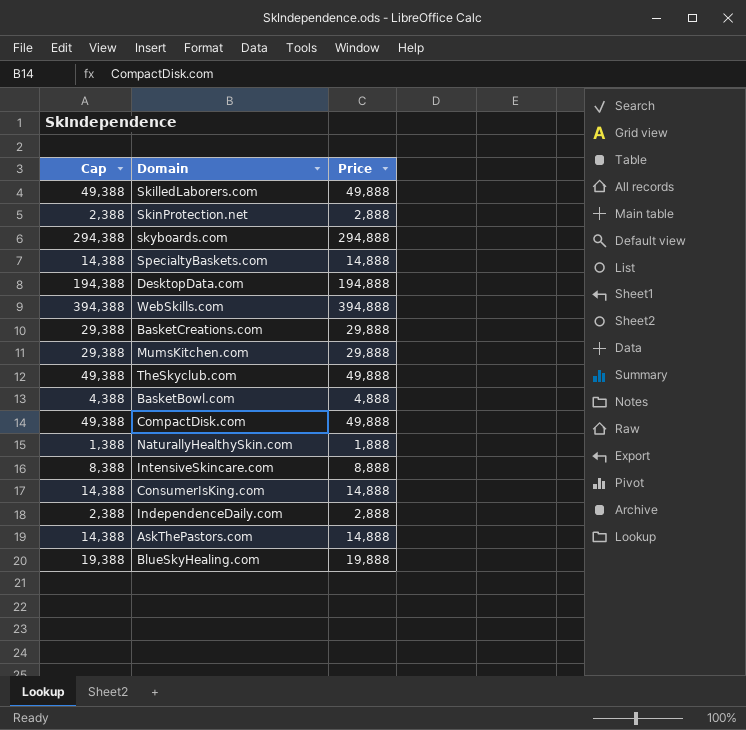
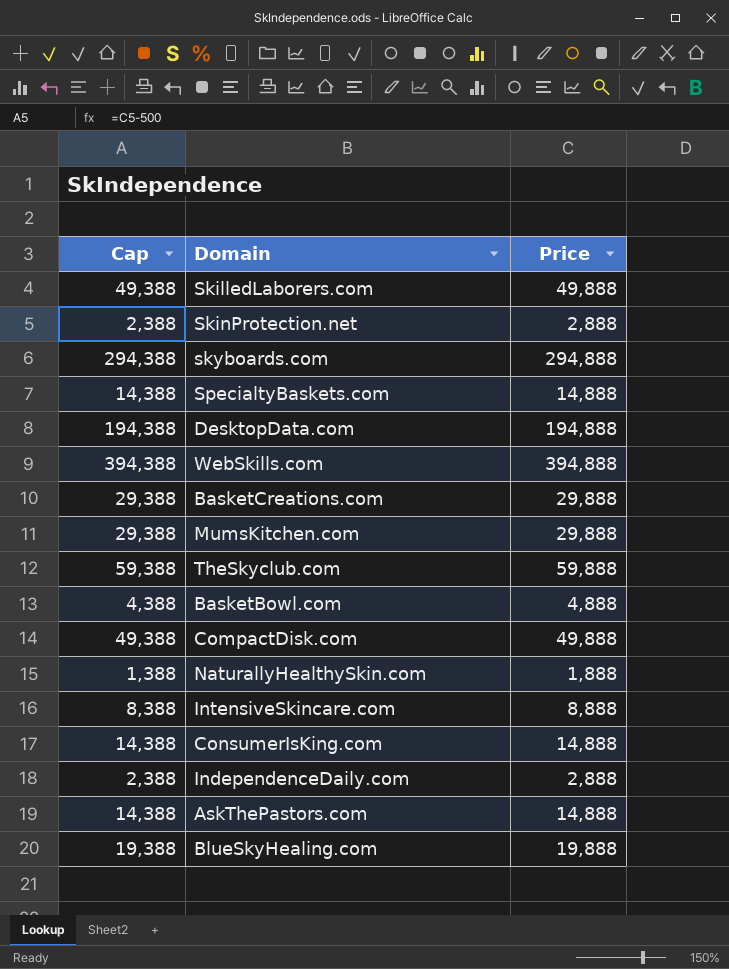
TheSkyclub.com | Cap: 49,388 -> 59,388
TheSkyclub.com | Price: 49,888 -> 59,888

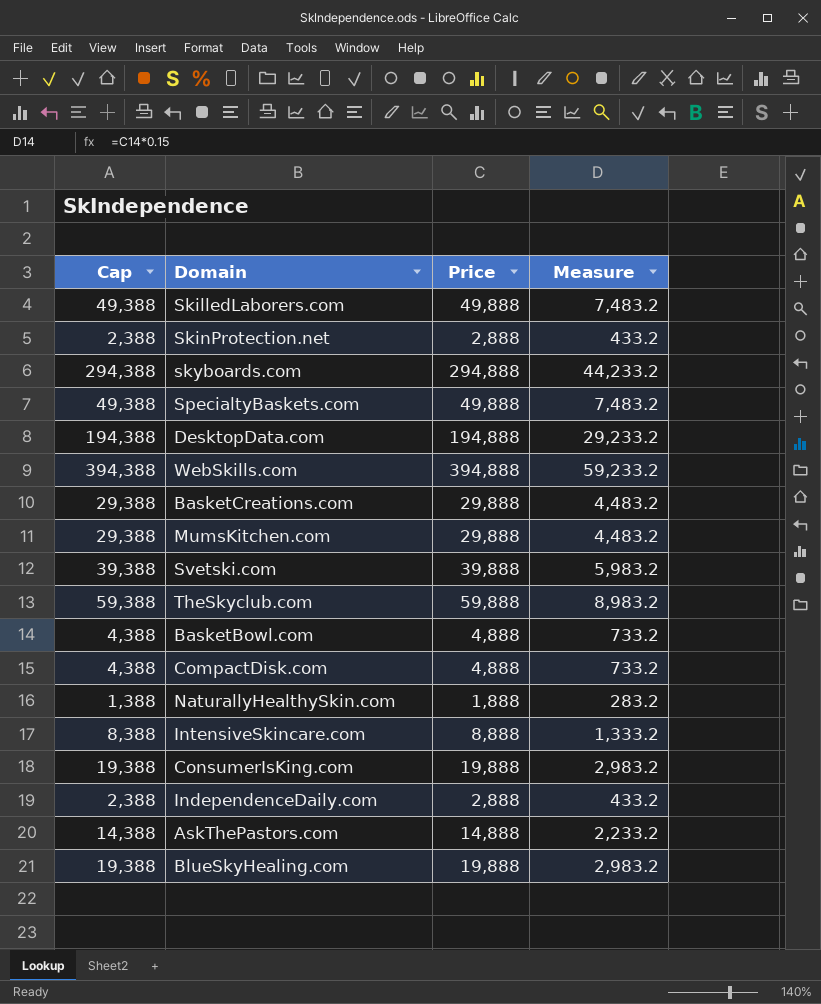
column Measure | formula: none -> [Price] * 0.15
SpecialtyBaskets.com | Cap: 14,388 -> 49,388
SpecialtyBaskets.com | Price: 14,888 -> 49,888
row Svetski.com: none -> 39,388 | 39,888 | 5,983.2
CompactDisk.com | Cap: 49,388 -> 4,388
CompactDisk.com | Price: 49,888 -> 4,888
ConsumerIsKing.com | Cap: 14,388 -> 19,388
ConsumerIsKing.com | Price: 14,888 -> 19,888

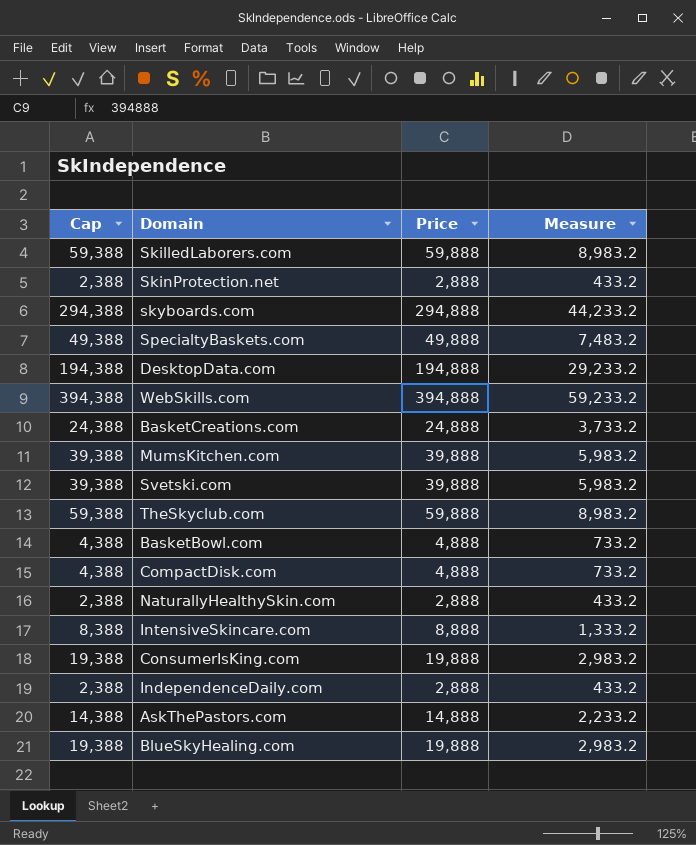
SkilledLaborers.com | Cap: 49,388 -> 59,388
SkilledLaborers.com | Price: 49,888 -> 59,888
SkilledLaborers.com | Measure: 7,483.2 -> 8,983.2
BasketCreations.com | Cap: 29,388 -> 24,388
BasketCreations.com | Price: 29,888 -> 24,888
BasketCreations.com | Measure: 4,483.2 -> 3,733.2
MumsKitchen.com | Cap: 29,388 -> 39,388
MumsKitchen.com | Price: 29,888 -> 39,888
MumsKitchen.com | Measure: 4,483.2 -> 5,983.2
NaturallyHealthySkin.com | Cap: 1,388 -> 2,388
NaturallyHealthySkin.com | Price: 1,888 -> 2,888
NaturallyHealthySkin.com | Measure: 283.2 -> 433.2

